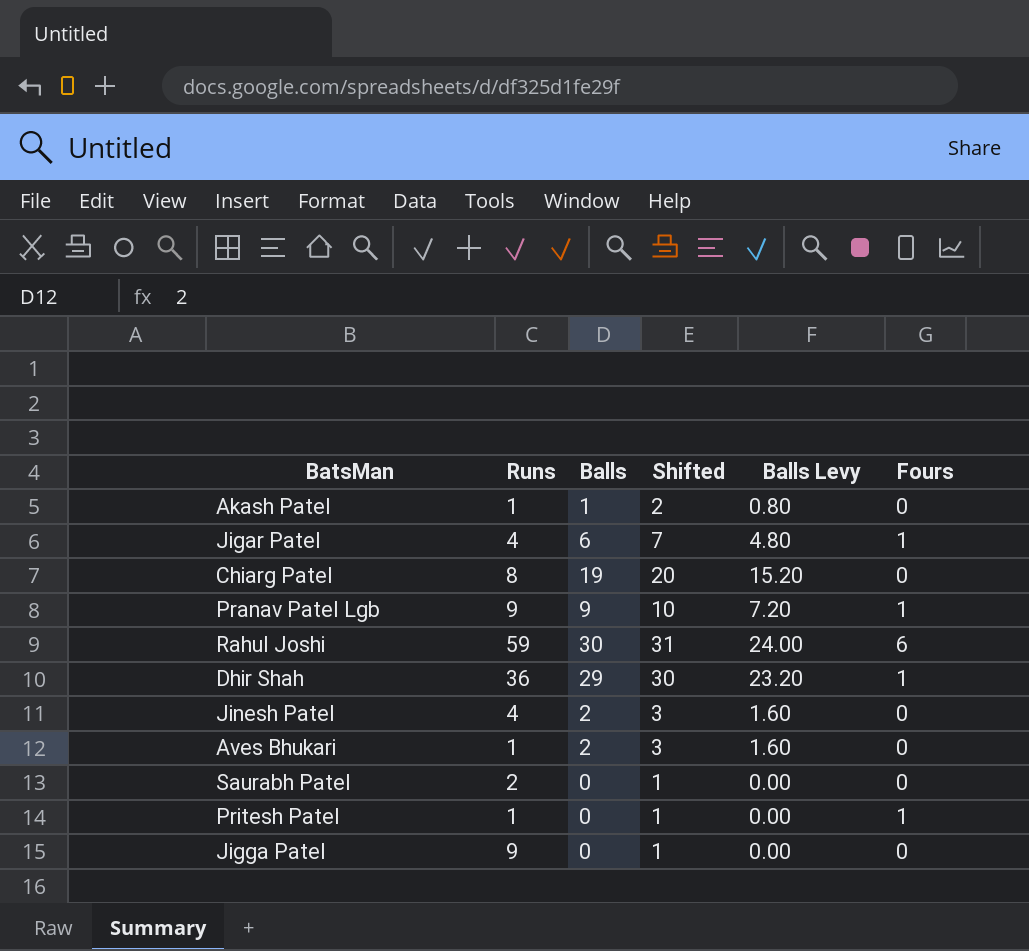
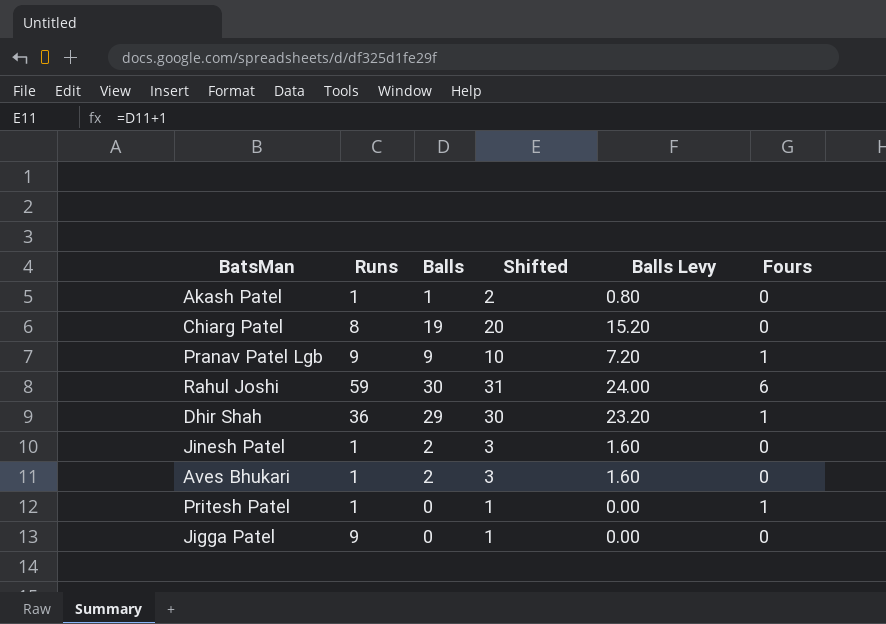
row Jigar Patel: 4 | 6 | 7 | 4.80 | 1 -> none
row Saurabh Patel: 2 | 0 | 1 | 0.00 | 0 -> none
Jinesh Patel | Runs: 4 -> 1

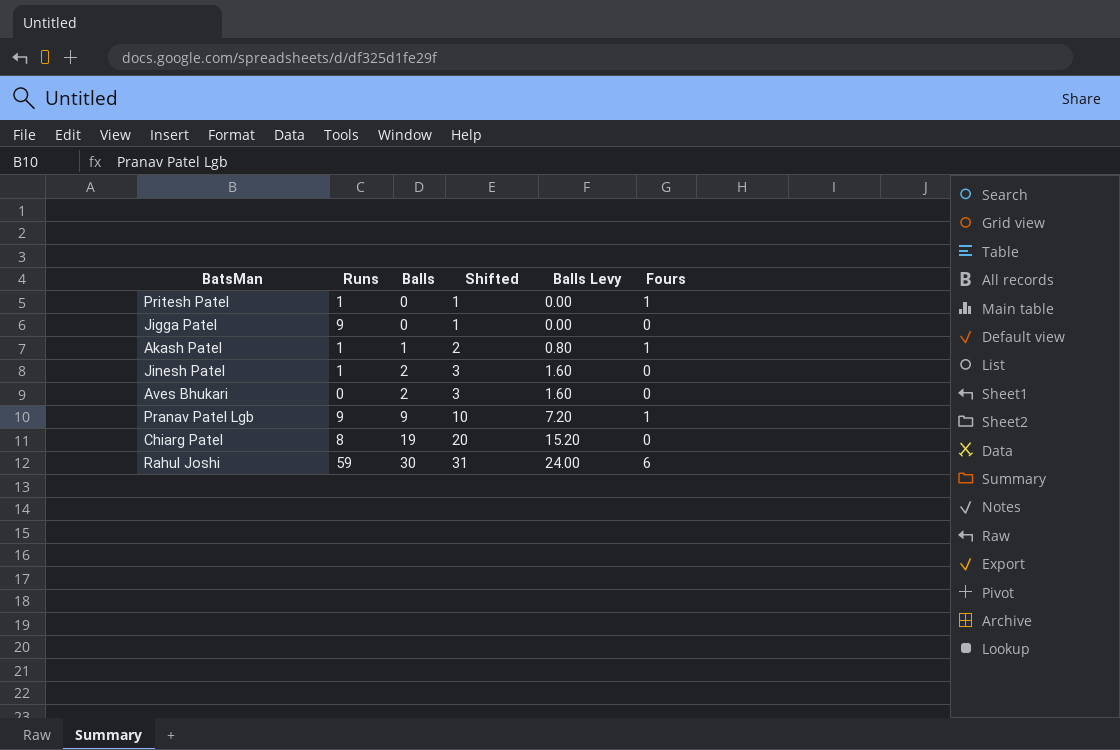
row order: none -> Balls ascending
row Dhir Shah: 36 | 29 | 30 | 23.20 | 1 -> none
Akash Patel | Fours: 0 -> 1
Aves Bhukari | Runs: 1 -> 0

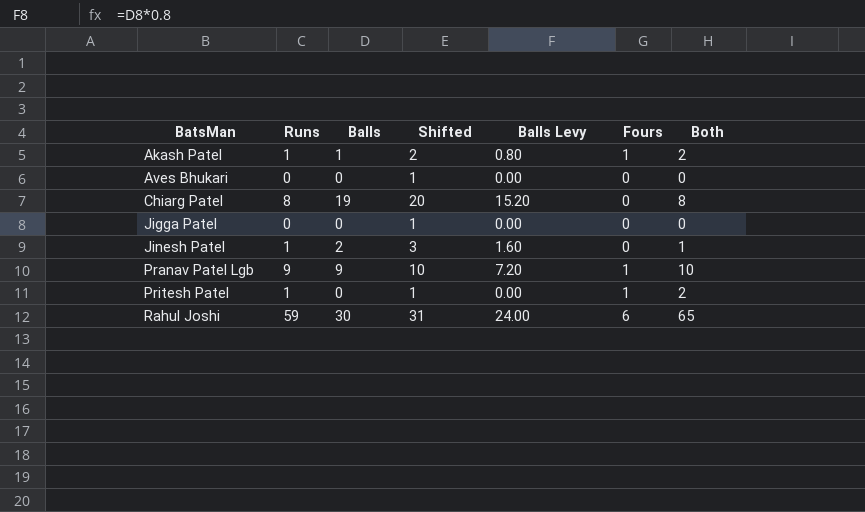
row order: Balls ascending -> BatsMan ascending
column Both | formula: none -> [Runs] + [Fours]
Aves Bhukari | Balls: 2 -> 0
Aves Bhukari | Shifted: 3 -> 1
Aves Bhukari | Balls Levy: 1.60 -> 0.00
Jigga Patel | Runs: 9 -> 0

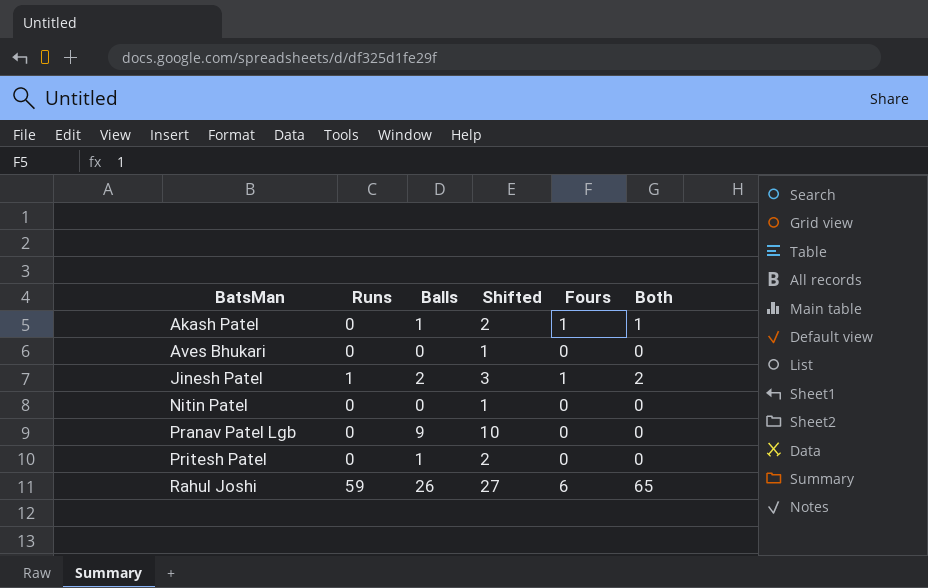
column Balls Levy | formula: [Balls] * 0.8 -> none
row Chiarg Patel: 8 | 19 | 20 | 15.20 | 0 | 8 -> none
row Jigga Patel: 0 | 0 | 1 | 0.00 | 0 | 0 -> none
Akash Patel | Runs: 1 -> 0
Akash Patel | Both: 2 -> 1
Jinesh Patel | Fours: 0 -> 1
Jinesh Patel | Both: 1 -> 2
row Nitin Patel: none -> 0 | 0 | 1 | 0 | 0
Pranav Patel Lgb | Runs: 9 -> 0
Pranav Patel Lgb | Fours: 1 -> 0
Pranav Patel Lgb | Both: 10 -> 0
Pritesh Patel | Runs: 1 -> 0
Pritesh Patel | Balls: 0 -> 1
Pritesh Patel | Shifted: 1 -> 2
Pritesh Patel | Fours: 1 -> 0
Pritesh Patel | Both: 2 -> 0
Rahul Joshi | Balls: 30 -> 26
Rahul Joshi | Shifted: 31 -> 27

